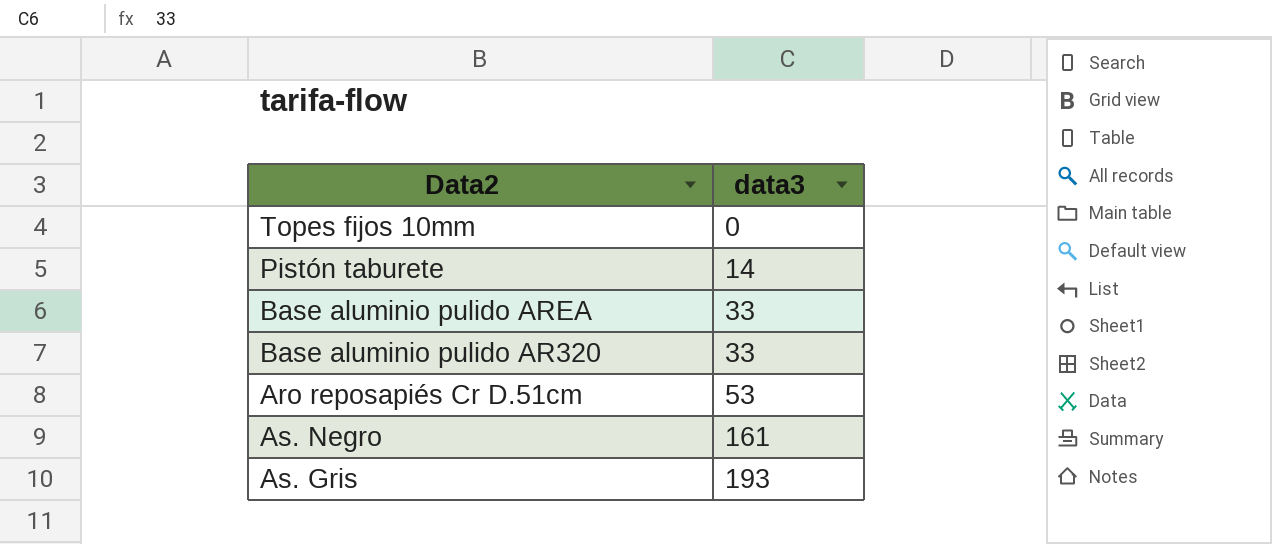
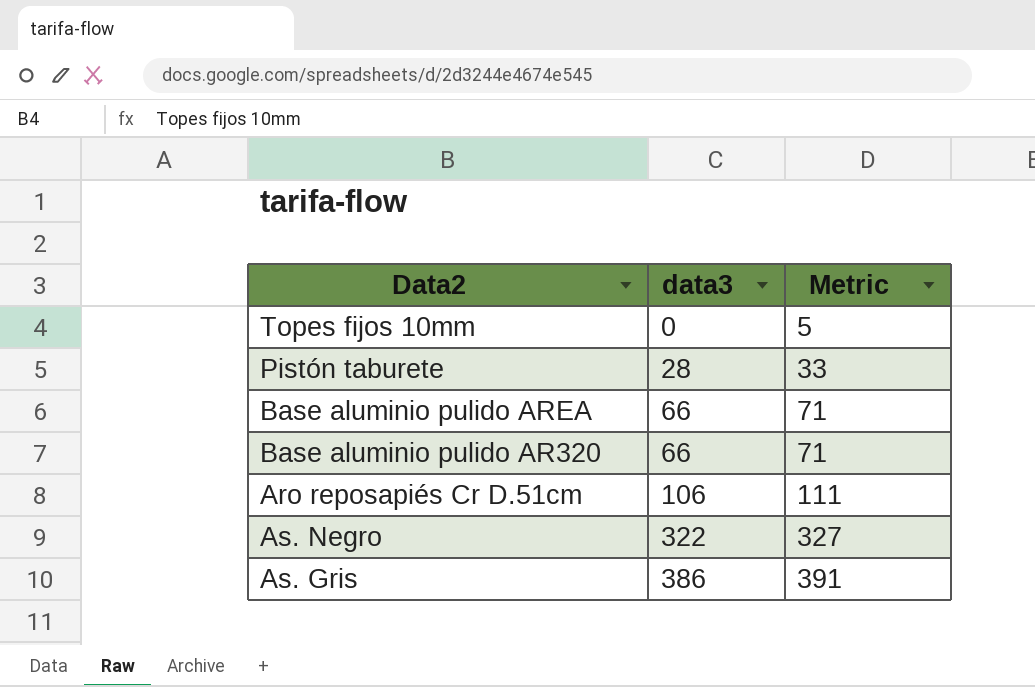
column Metric | formula: none -> [data3] + 5
Pistón taburete | data3: 14 -> 28
Base aluminio pulido AREA | data3: 33 -> 66
Base aluminio pulido AR320 | data3: 33 -> 66
Aro reposapiés Cr D.51cm | data3: 53 -> 106
As. Negro | data3: 161 -> 322
As. Gris | data3: 193 -> 386

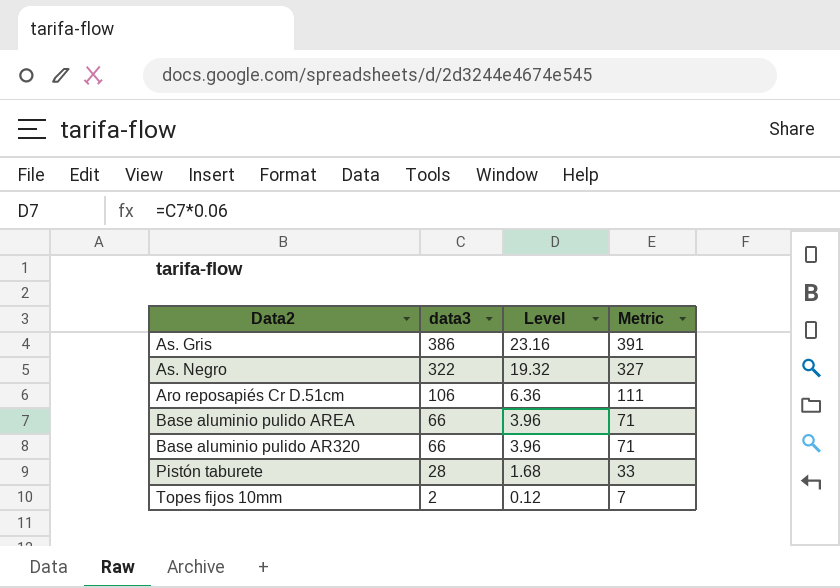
row order: data3 ascending -> data3 descending
column Level | formula: none -> [data3] * 0.06
Topes fijos 10mm | data3: 0 -> 2
Topes fijos 10mm | Metric: 5 -> 7

